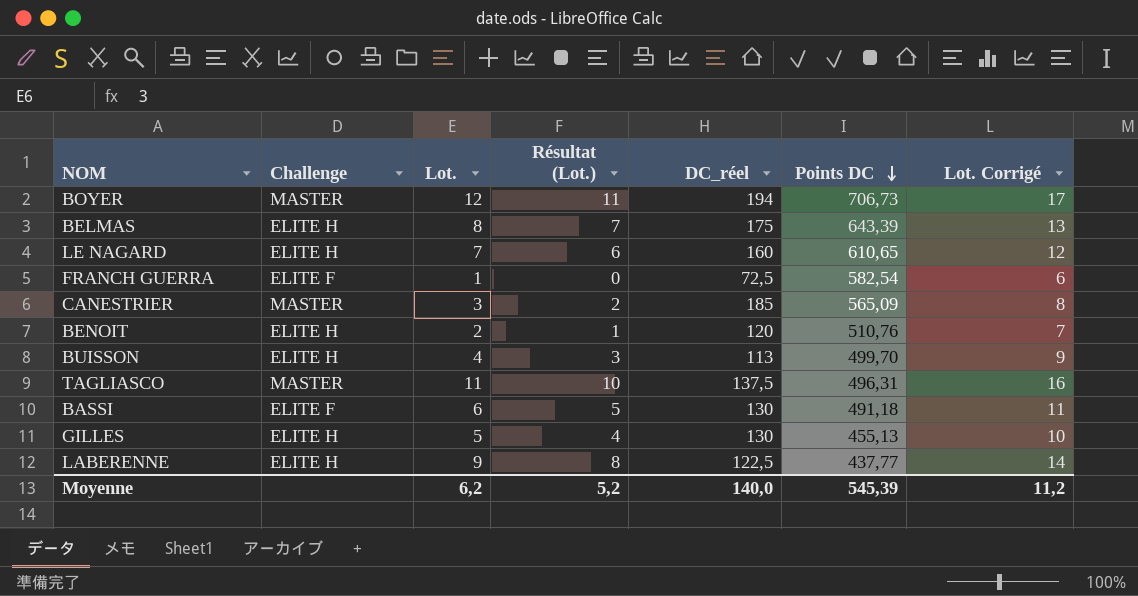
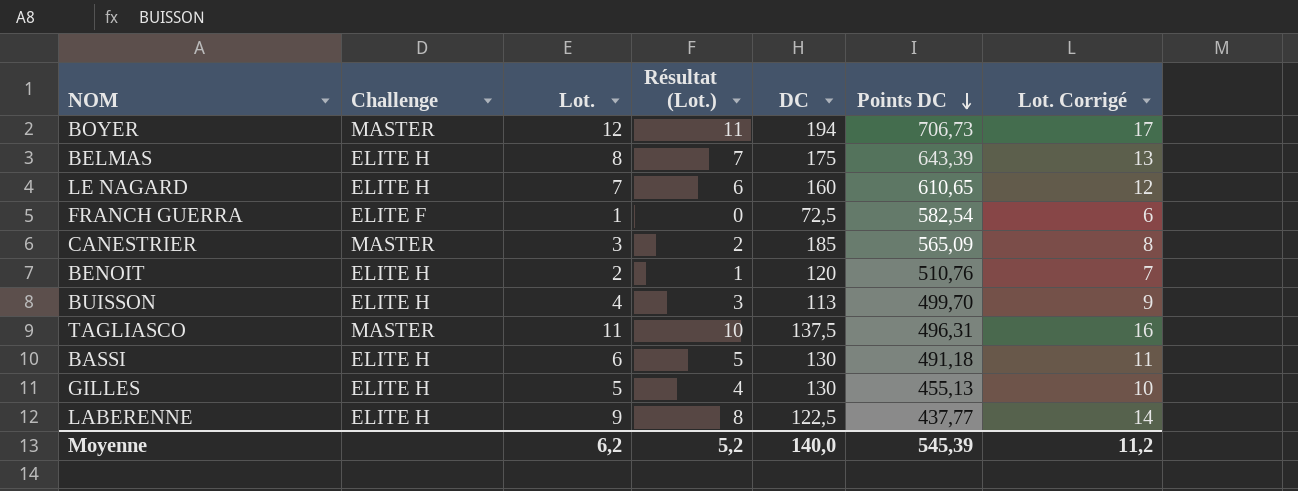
column name: DC_réel -> DC
BASSI | Challenge: ELITE F -> ELITE H

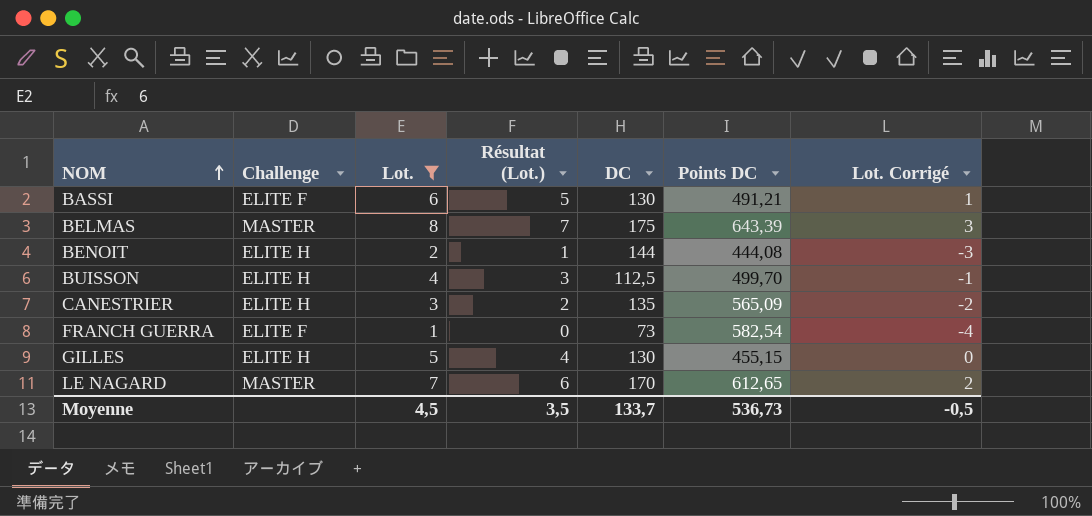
filter: none -> Lot. <= 8
row order: Points DC descending -> NOM ascending
column Lot. Corrigé | formula: [Lot.] + 5 -> [Lot.] - 5
BASSI | Challenge: ELITE H -> ELITE F
BASSI | Points DC: 491,18 -> 491,21
BELMAS | Challenge: ELITE H -> MASTER
BENOIT | DC: 120 -> 144
BENOIT | Points DC: 510,76 -> 444,08
BUISSON | DC: 113 -> 112,5
CANESTRIER | Challenge: MASTER -> ELITE H
CANESTRIER | DC: 185 -> 135
FRANCH GUERRA | DC: 72,5 -> 73
GILLES | Points DC: 455,13 -> 455,15
LE NAGARD | Challenge: ELITE H -> MASTER
LE NAGARD | DC: 160 -> 170
LE NAGARD | Points DC: 610,65 -> 612,65
Moyenne | Lot.: 6,2 -> 4,5
Moyenne | Résultat (Lot.): 5,2 -> 3,5
Moyenne | DC: 140,0 -> 133,7
Moyenne | Points DC: 545,39 -> 536,73
Moyenne | Lot. Corrigé: 11,2 -> -0,5

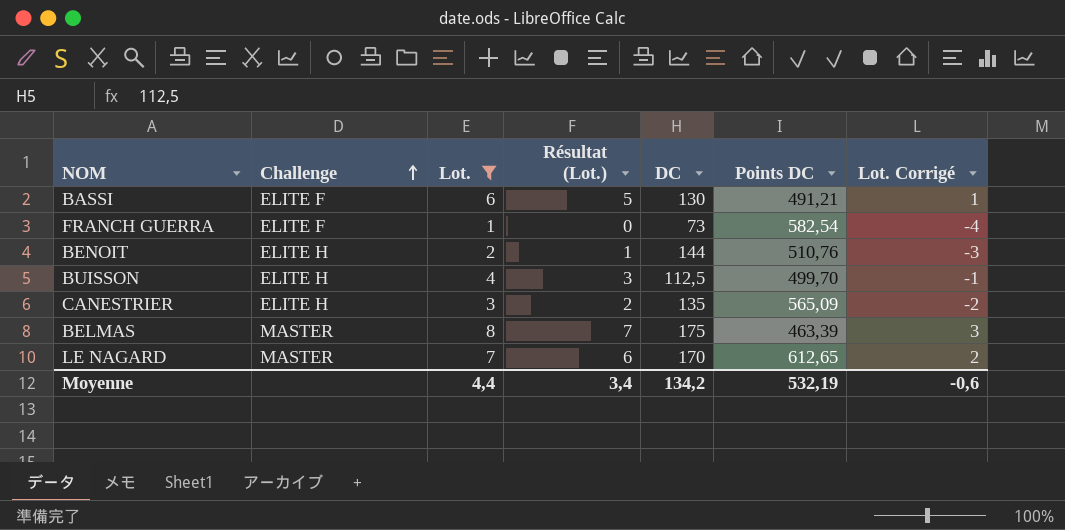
row order: NOM ascending -> Challenge ascending
row GILLES: ELITE H | 5 | 4 | 130 | 455,15 | 0 -> none
BENOIT | Points DC: 444,08 -> 510,76
BELMAS | Points DC: 643,39 -> 463,39
Moyenne | Lot.: 4,5 -> 4,4
Moyenne | Résultat (Lot.): 3,5 -> 3,4
Moyenne | DC: 133,7 -> 134,2
Moyenne | Points DC: 536,73 -> 532,19
Moyenne | Lot. Corrigé: -0,5 -> -0,6

